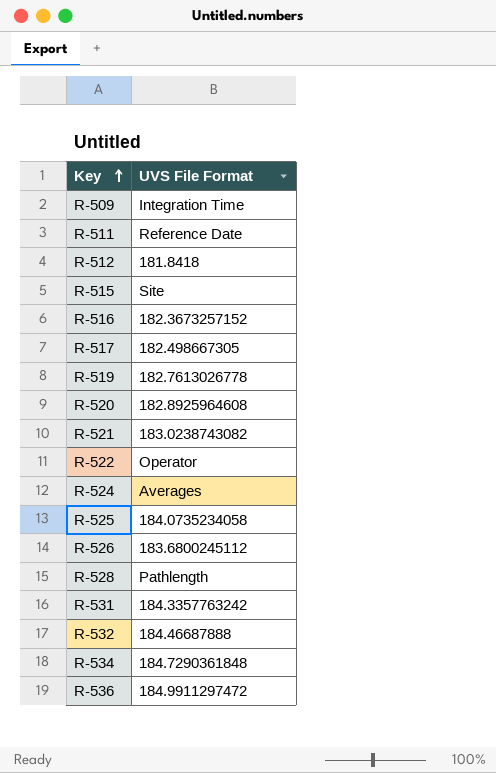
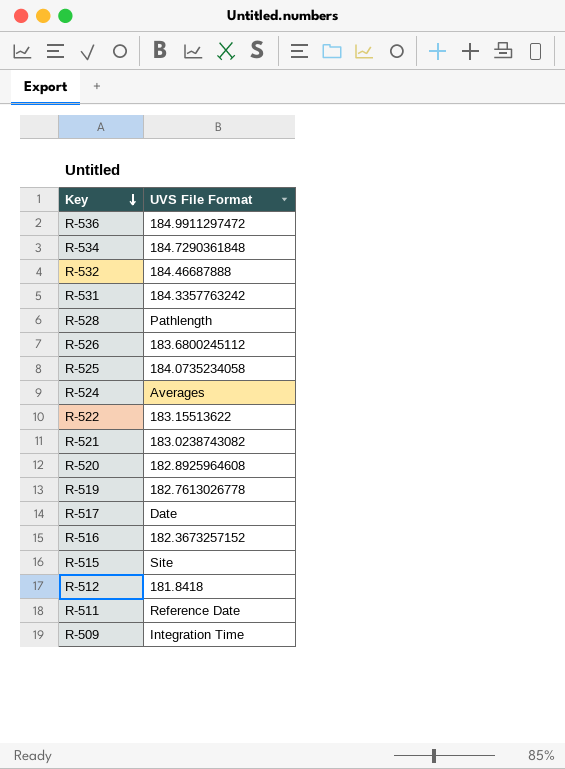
row order: Key ascending -> Key descending
R-522 | UVS File Format: Operator -> 183.15513622
R-517 | UVS File Format: 182.498667305 -> Date

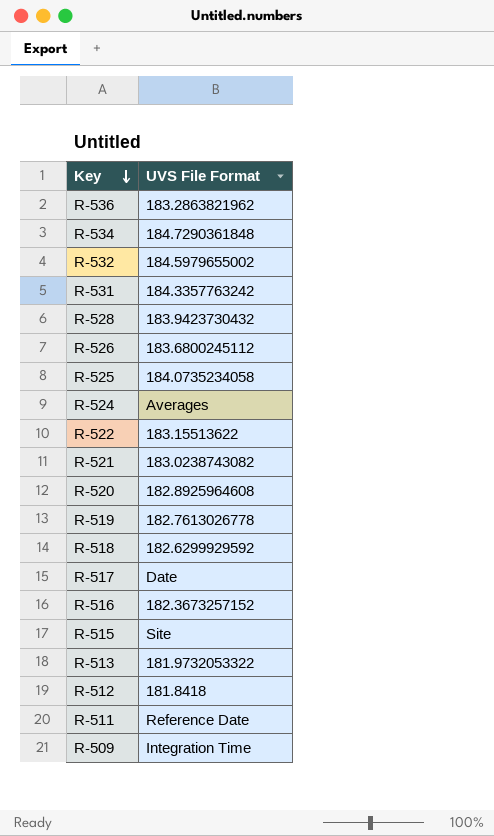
R-536 | UVS File Format: 184.9911297472 -> 183.2863821962
R-532 | UVS File Format: 184.46687888 -> 184.5979655002
R-528 | UVS File Format: Pathlength -> 183.9423730432
row R-518: none -> 182.6299929592
row R-513: none -> 181.9732053322

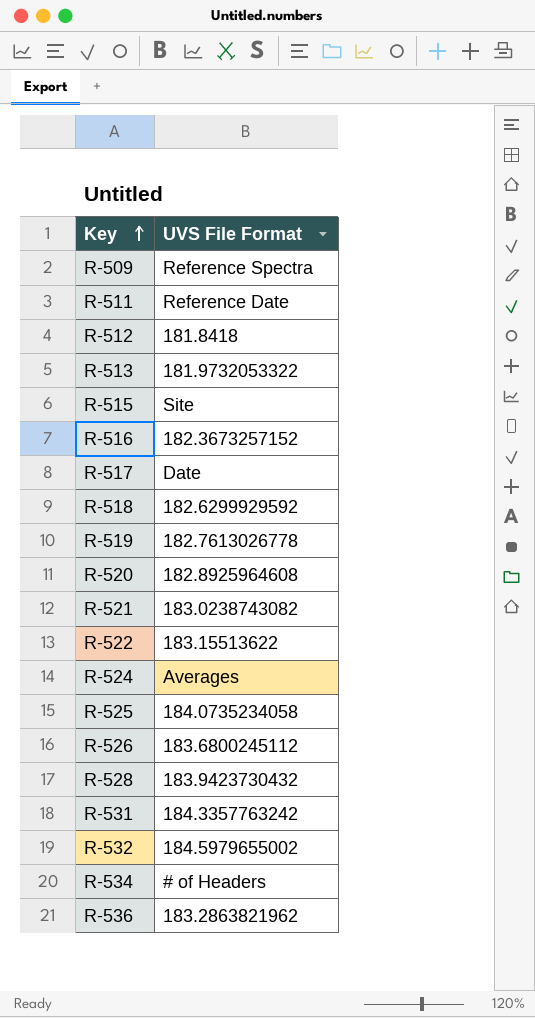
row order: Key descending -> Key ascending
R-509 | UVS File Format: Integration Time -> Reference Spectra
R-534 | UVS File Format: 184.7290361848 -> # of Headers

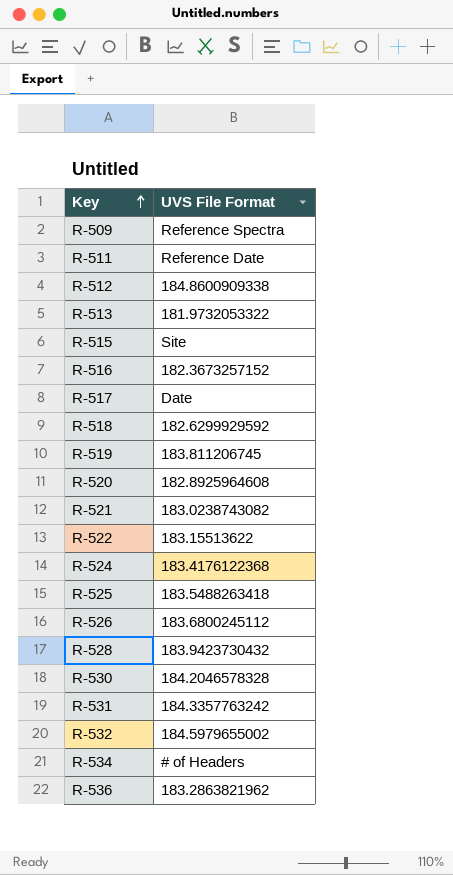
R-512 | UVS File Format: 181.8418 -> 184.8600909338
R-519 | UVS File Format: 182.7613026778 -> 183.811206745
R-524 | UVS File Format: Averages -> 183.4176122368
R-525 | UVS File Format: 184.0735234058 -> 183.5488263418
row R-530: none -> 184.2046578328

